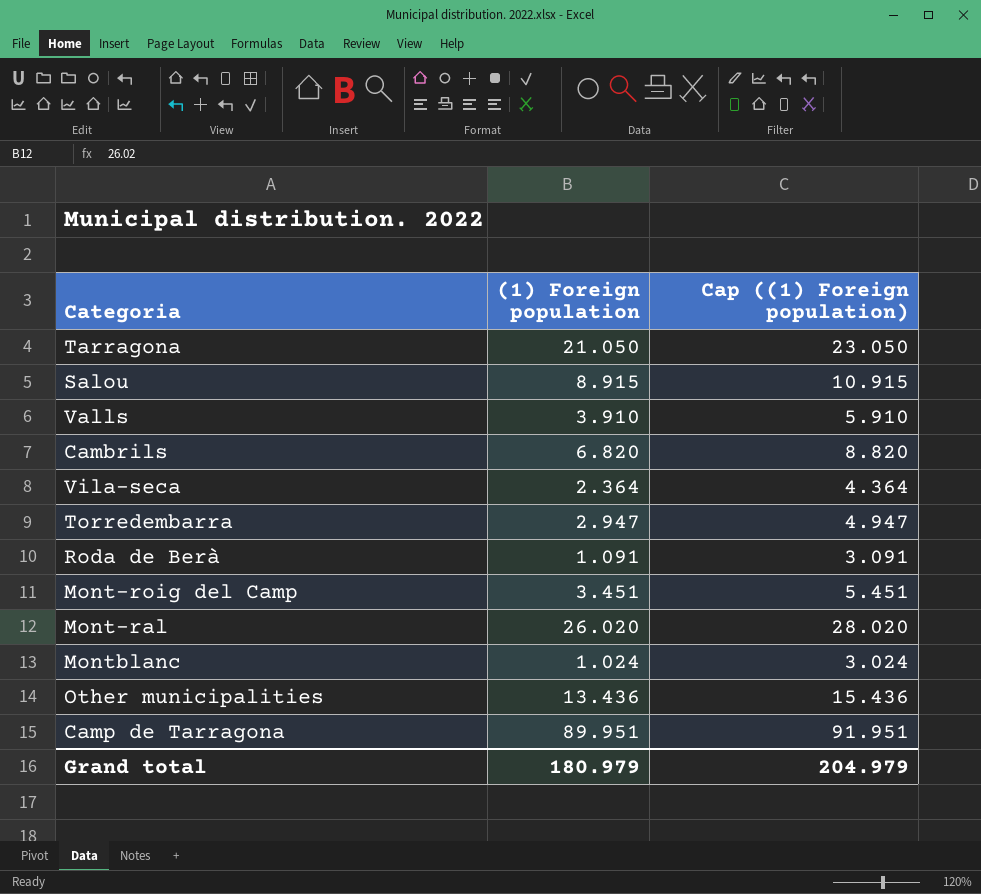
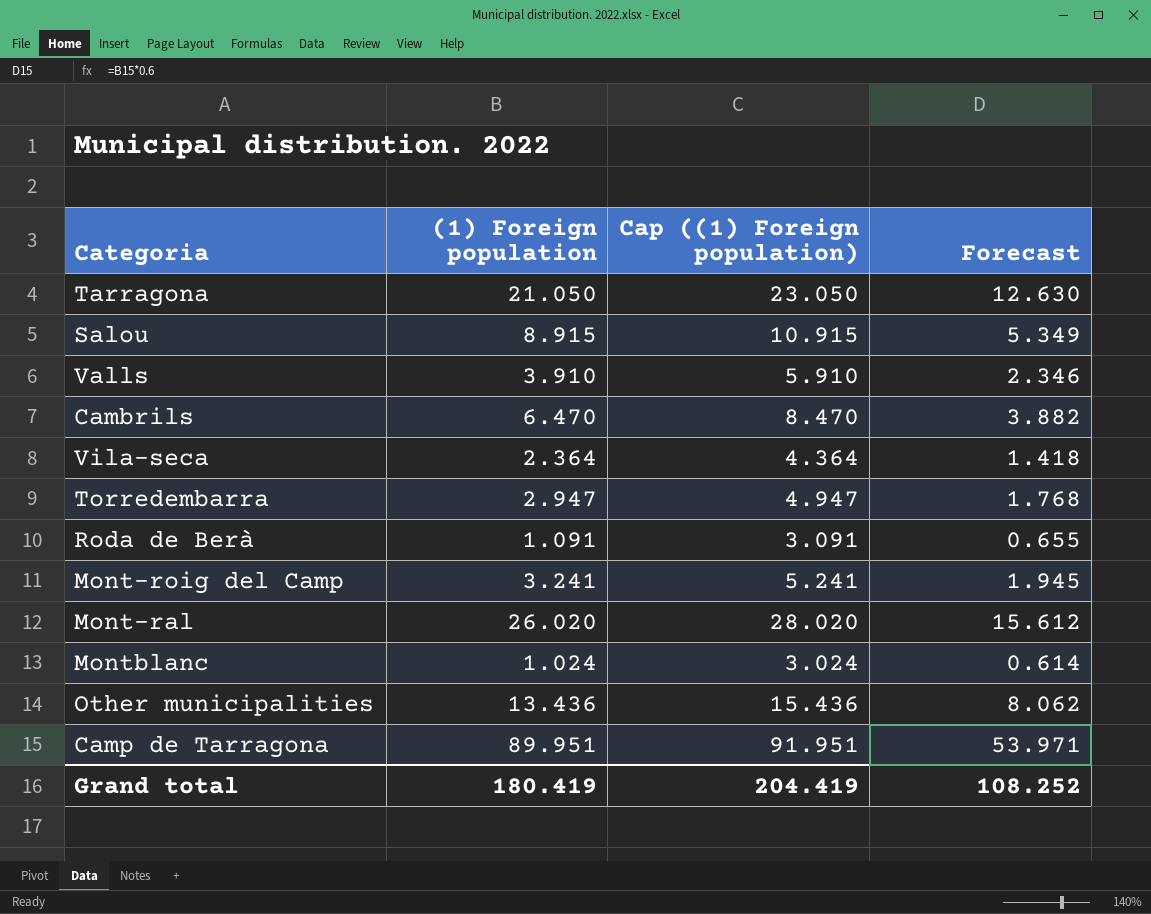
column Forecast | formula: none -> [(1) Foreign population] * 0.6
Cambrils | (1) Foreign population: 6.820 -> 6.470
Cambrils | Cap ((1) Foreign population): 8.820 -> 8.470
Mont-roig del Camp | (1) Foreign population: 3.451 -> 3.241
Mont-roig del Camp | Cap ((1) Foreign population): 5.451 -> 5.241
Grand total | (1) Foreign population: 180.979 -> 180.419
Grand total | Cap ((1) Foreign population): 204.979 -> 204.419

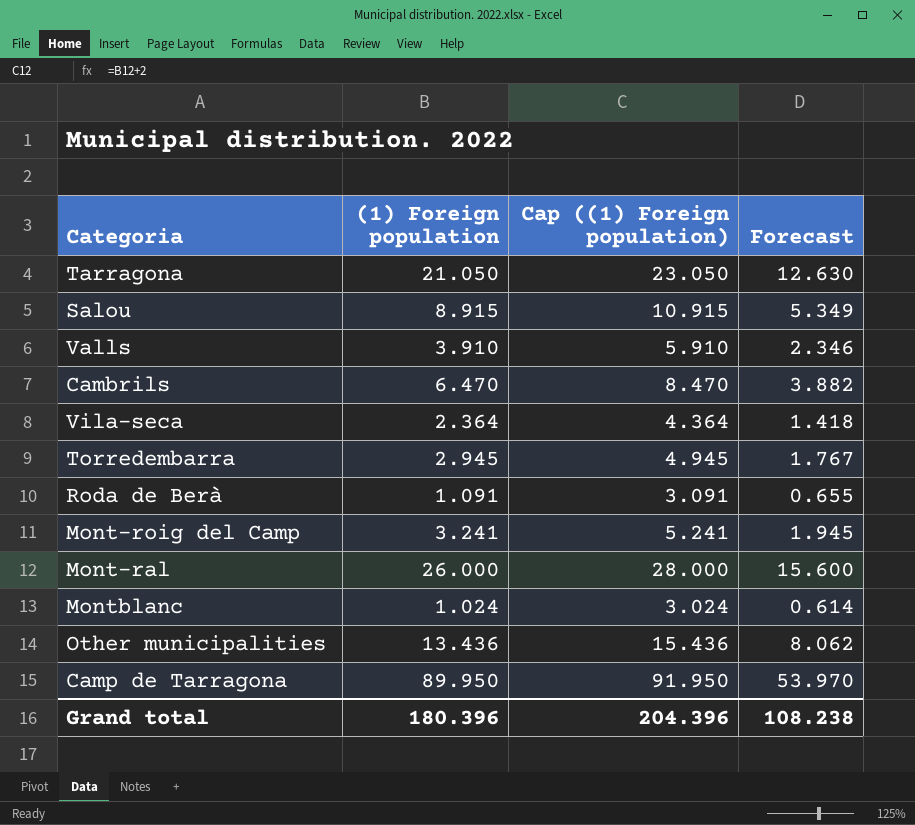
Torredembarra | (1) Foreign population: 2.947 -> 2.945
Torredembarra | Cap ((1) Foreign population): 4.947 -> 4.945
Torredembarra | Forecast: 1.768 -> 1.767
Mont-ral | (1) Foreign population: 26.020 -> 26.000
Mont-ral | Cap ((1) Foreign population): 28.020 -> 28.000
Mont-ral | Forecast: 15.612 -> 15.600
Camp de Tarragona | (1) Foreign population: 89.951 -> 89.950
Camp de Tarragona | Cap ((1) Foreign population): 91.951 -> 91.950
Camp de Tarragona | Forecast: 53.971 -> 53.970
Grand total | (1) Foreign population: 180.419 -> 180.396
Grand total | Cap ((1) Foreign population): 204.419 -> 204.396
Grand total | Forecast: 108.252 -> 108.238

